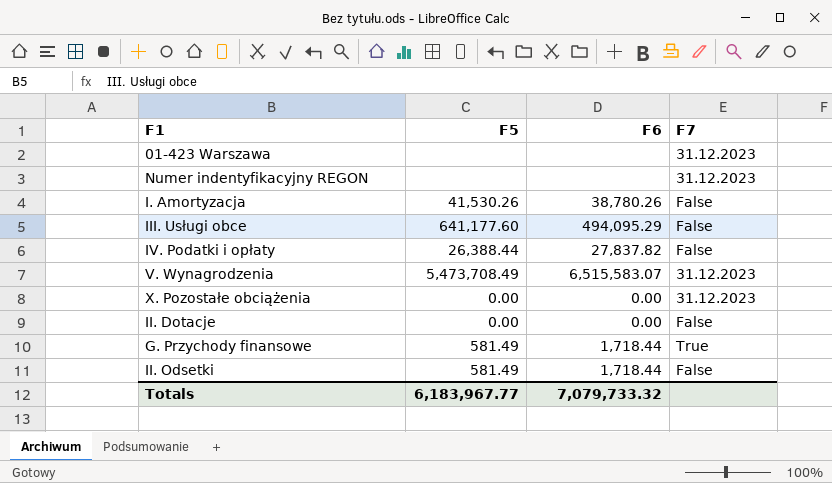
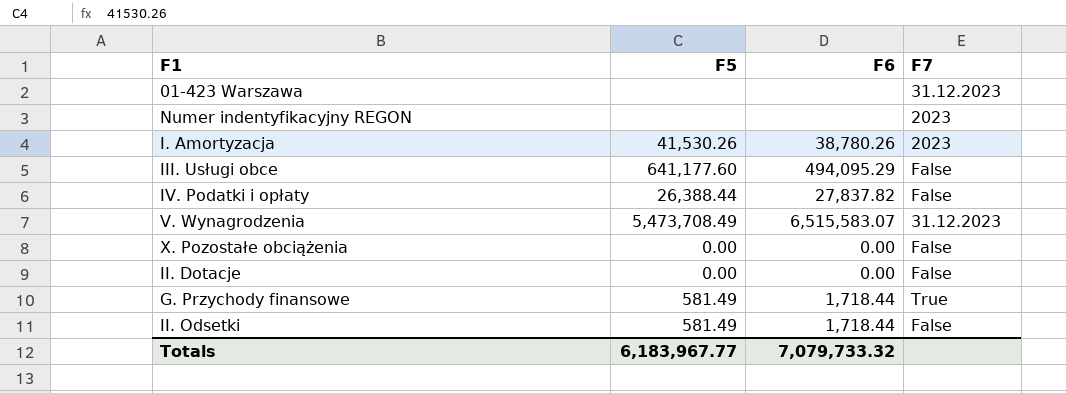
Numer indentyfikacyjny REGON | F7: 31.12.2023 -> 2023
I. Amortyzacja | F7: False -> 2023
X. Pozostałe obciążenia | F7: 31.12.2023 -> False

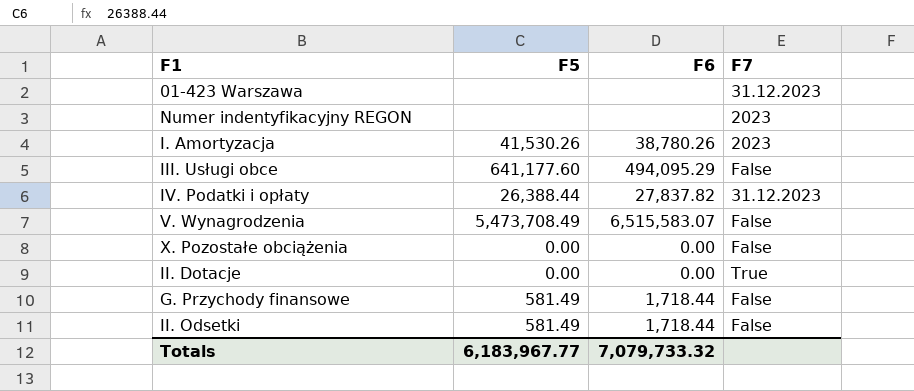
IV. Podatki i opłaty | F7: False -> 31.12.2023
V. Wynagrodzenia | F7: 31.12.2023 -> False
II. Dotacje | F7: False -> True
G. Przychody finansowe | F7: True -> False

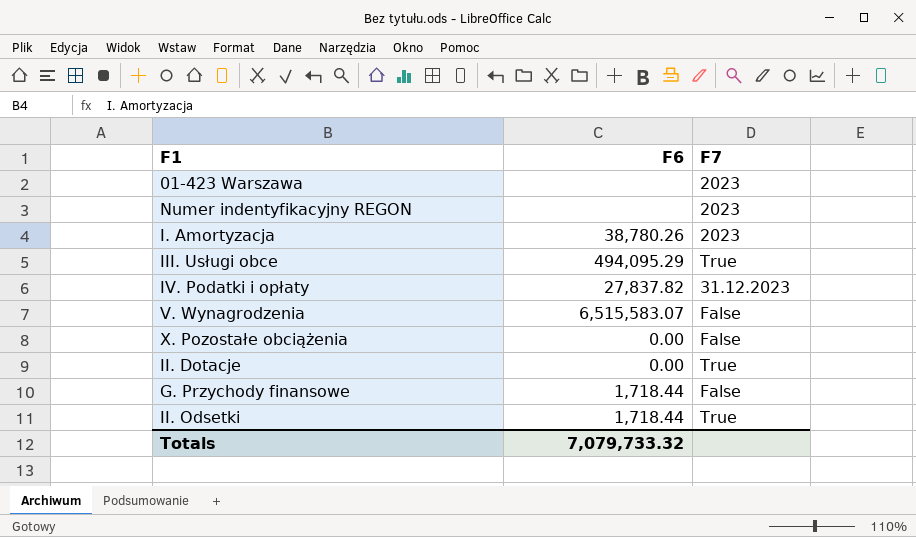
column F5 | position: 2 -> none
01-423 Warszawa | F7: 31.12.2023 -> 2023
III. Usługi obce | F7: False -> True
II. Odsetki | F7: False -> True

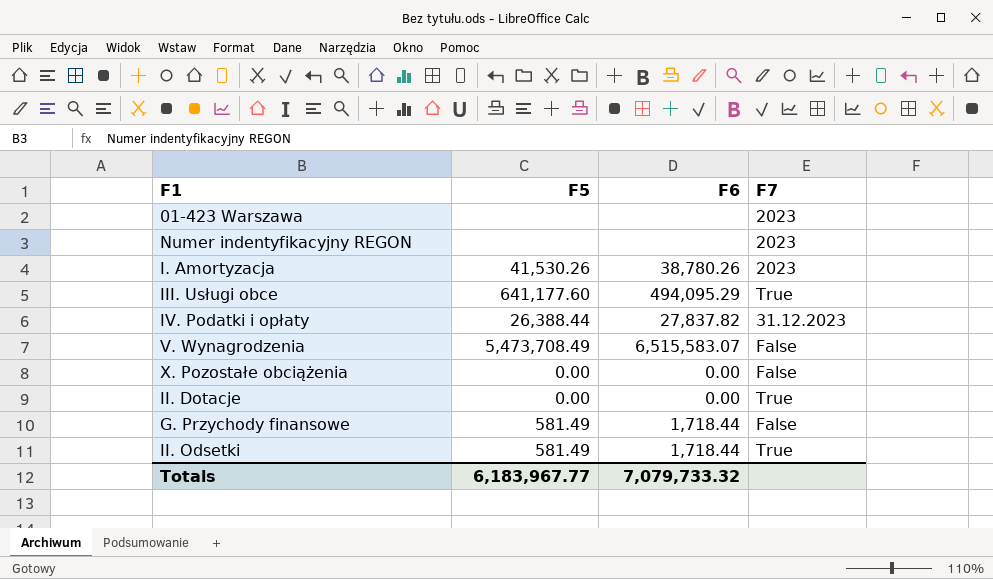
column F5 | position: none -> 2

